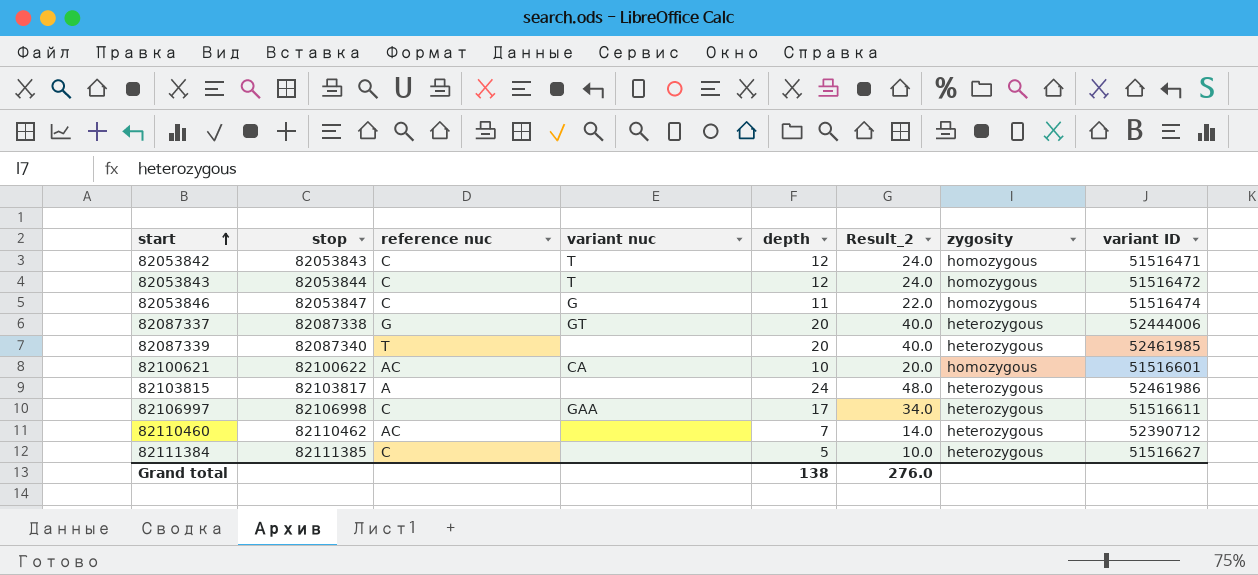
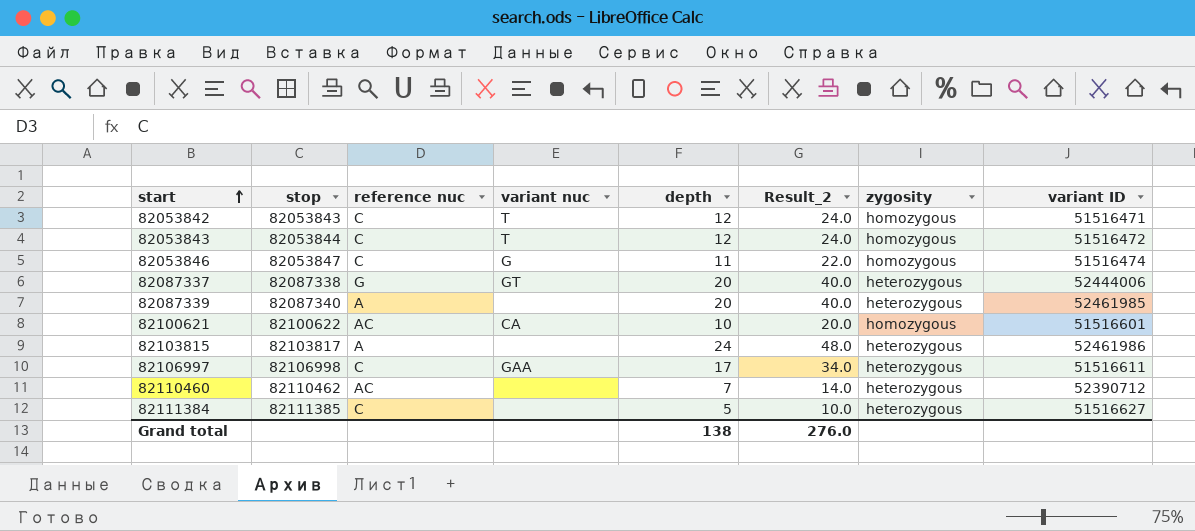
82087339 | reference nuc: T -> A

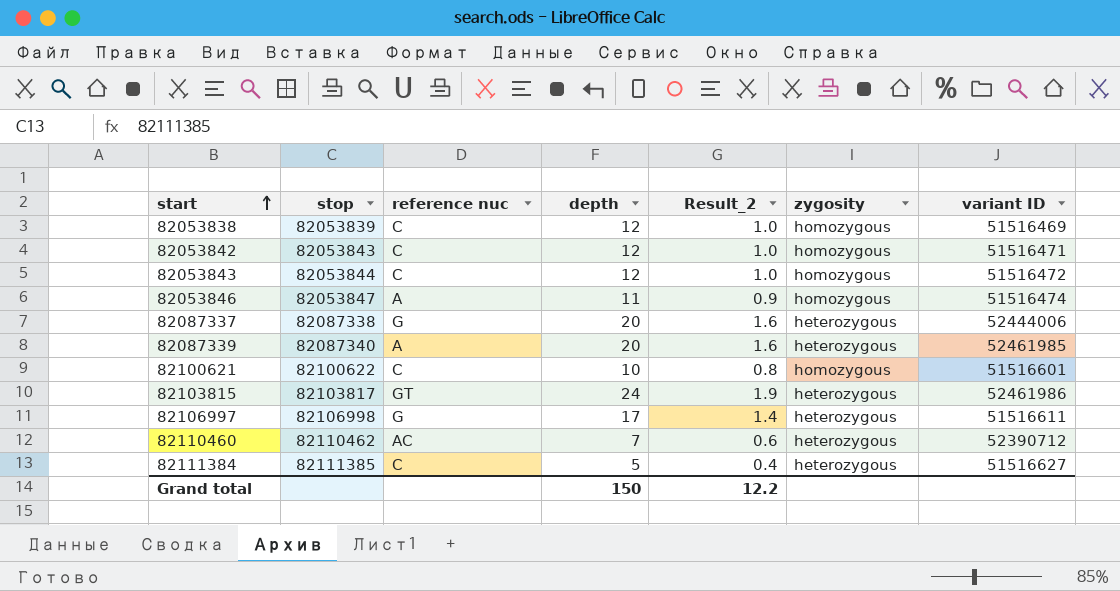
column variant nuc | position: 4 -> none
column Result_2 | formula: [depth] * 2 -> [depth] * 0.08
row 82053838: none -> 82053839 | C | 12 | 1.0 | homozygous | 51516469
82053846 | reference nuc: C -> A
82100621 | reference nuc: AC -> C
82103815 | reference nuc: A -> GT
82106997 | reference nuc: C -> G
Grand total | depth: 138 -> 150
Grand total | Result_2: 276.0 -> 12.2

